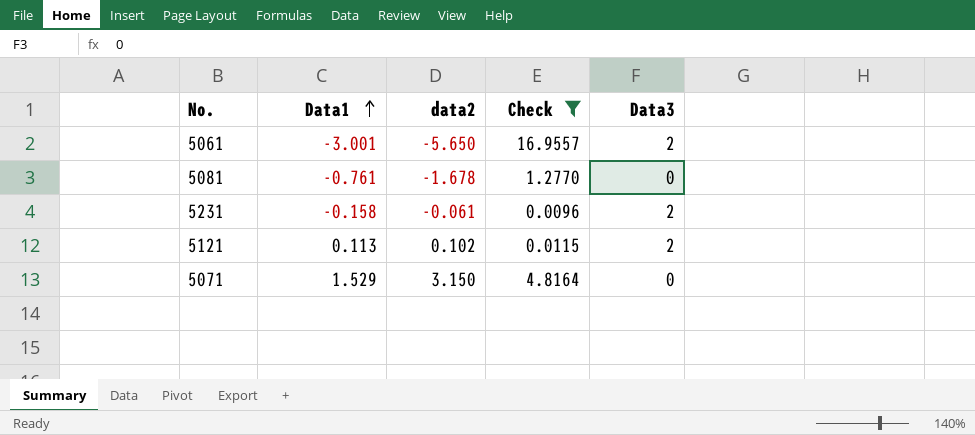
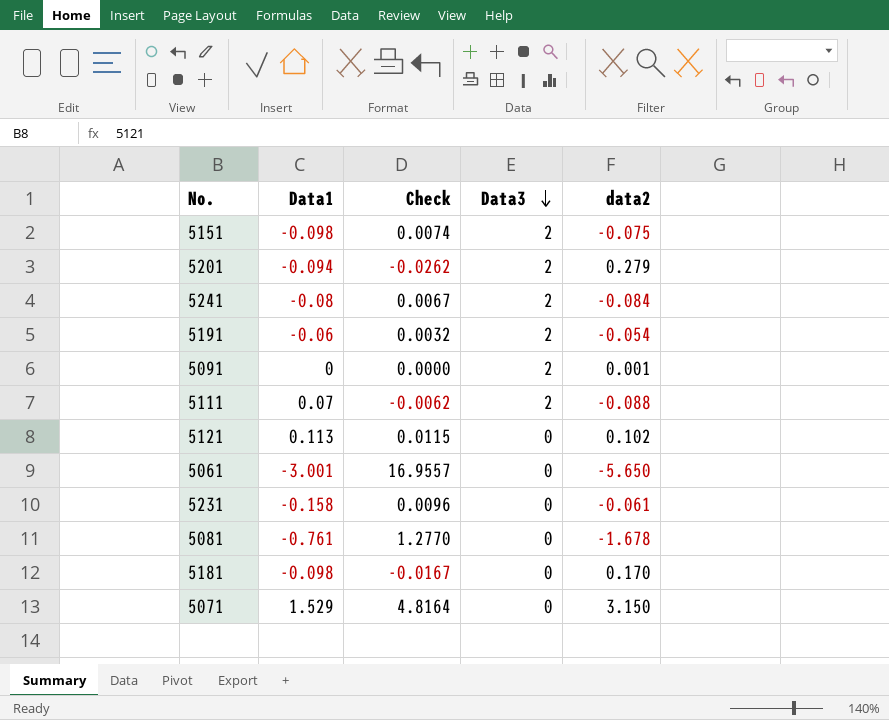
filter: Check >= 0.0096 -> none
row order: Data1 ascending -> Data3 descending
column data2 | position: 3 -> 5
5121 | Data3: 2 -> 0
5061 | Data3: 2 -> 0
5231 | Data3: 2 -> 0

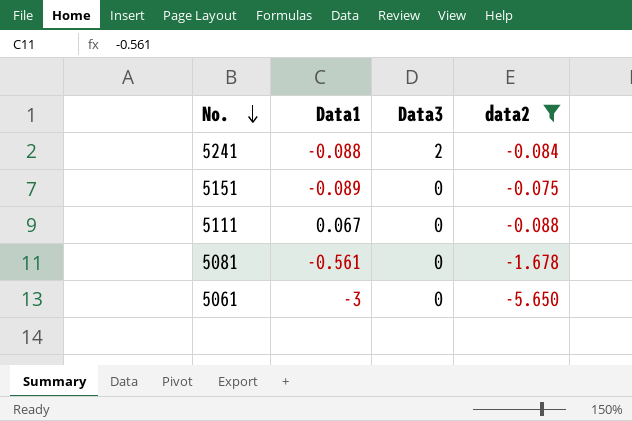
filter: none -> data2 <= -0.075
row order: Data3 descending -> No. descending
column Check | formula: [Data1] * [data2] -> none
5241 | Data1: -0.08 -> -0.088
5151 | Data1: -0.098 -> -0.089
5151 | Data3: 2 -> 0
5111 | Data1: 0.07 -> 0.067
5111 | Data3: 2 -> 0
5081 | Data1: -0.761 -> -0.561
5061 | Data1: -3.001 -> -3

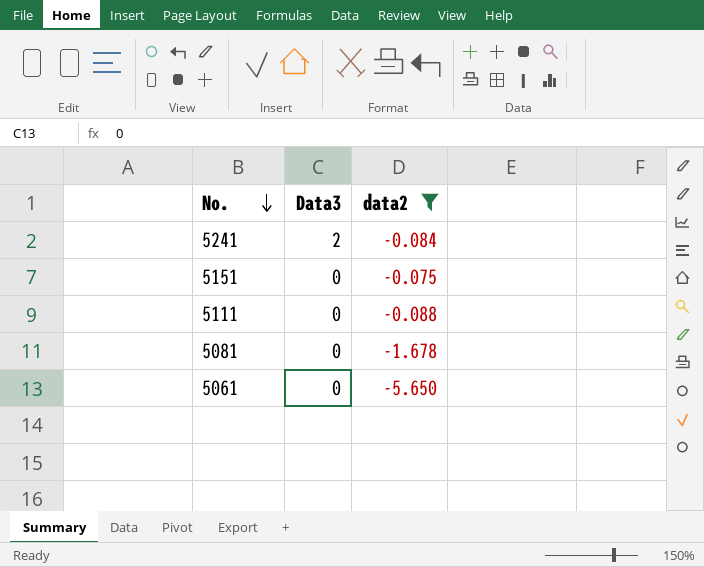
column Data1 | position: 2 -> none

